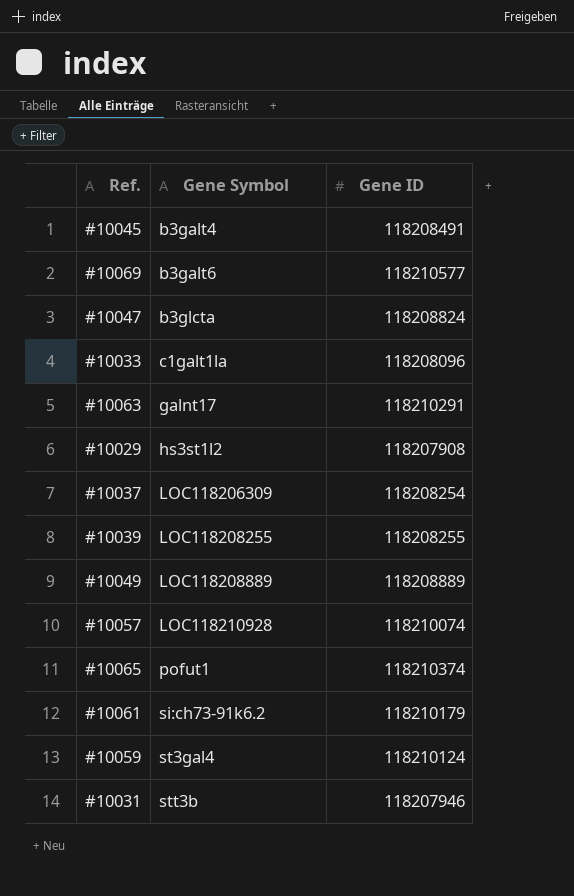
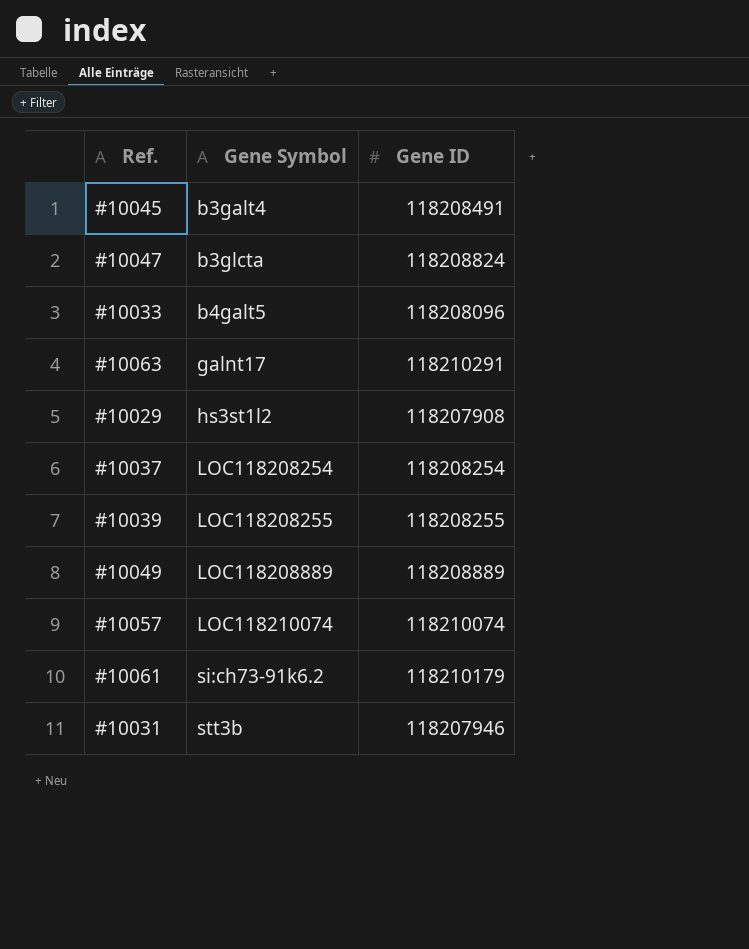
row #10069: b3galt6 | 118210577 -> none
row #10065: pofut1 | 118210374 -> none
row #10059: st3gal4 | 118210124 -> none
#10033 | Gene Symbol: c1galt1la -> b4galt5
#10037 | Gene Symbol: LOC118206309 -> LOC118208254
#10057 | Gene Symbol: LOC118210928 -> LOC118210074

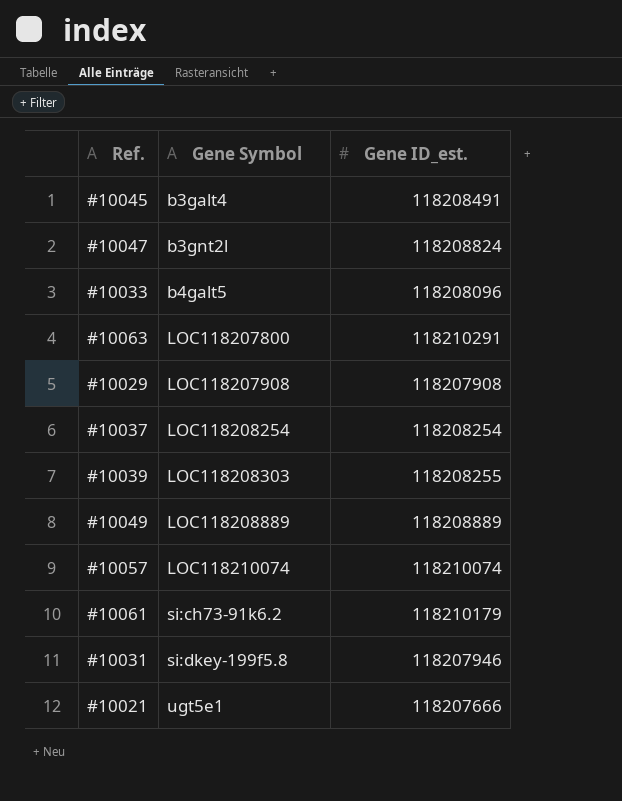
column name: Gene ID -> Gene ID_est.
#10047 | Gene Symbol: b3glcta -> b3gnt2l
#10063 | Gene Symbol: galnt17 -> LOC118207800
#10029 | Gene Symbol: hs3st1l2 -> LOC118207908
#10039 | Gene Symbol: LOC118208255 -> LOC118208303
#10031 | Gene Symbol: stt3b -> si:dkey-199f5.8
row #10021: none -> ugt5e1 | 118207666

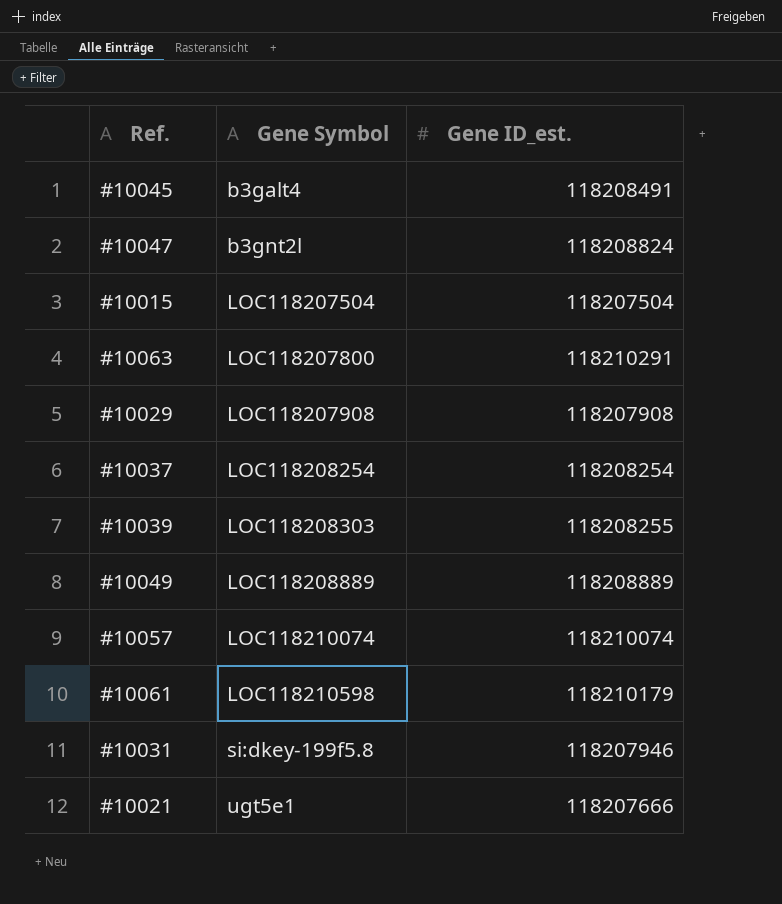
row #10033: b4galt5 | 118208096 -> none
row #10015: none -> LOC118207504 | 118207504
#10061 | Gene Symbol: si:ch73-91k6.2 -> LOC118210598

